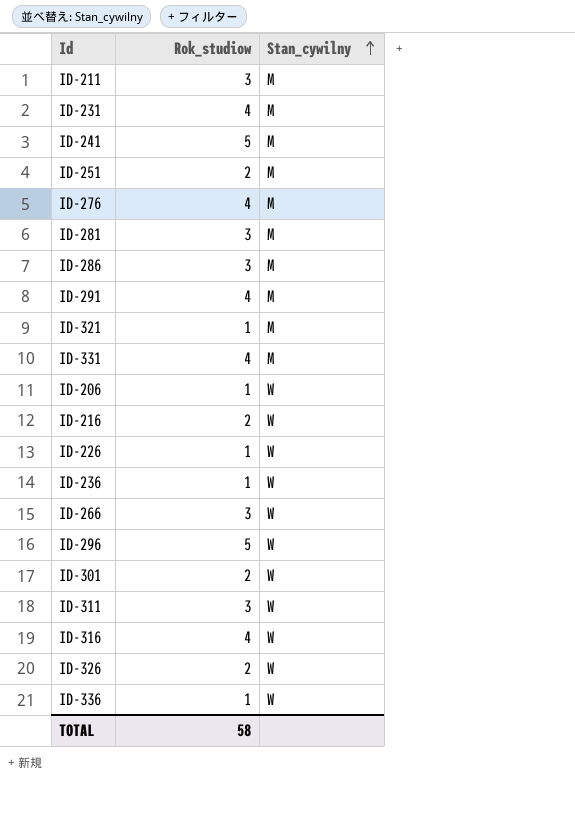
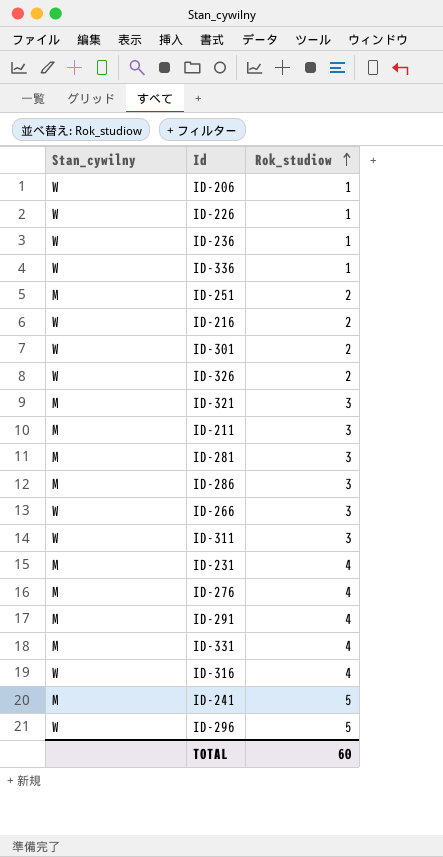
row order: Stan_cywilny ascending -> Rok_studiow ascending
column Stan_cywilny | position: 3 -> 1
ID-321 | Rok_studiow: 1 -> 3
TOTAL | Rok_studiow: 58 -> 60

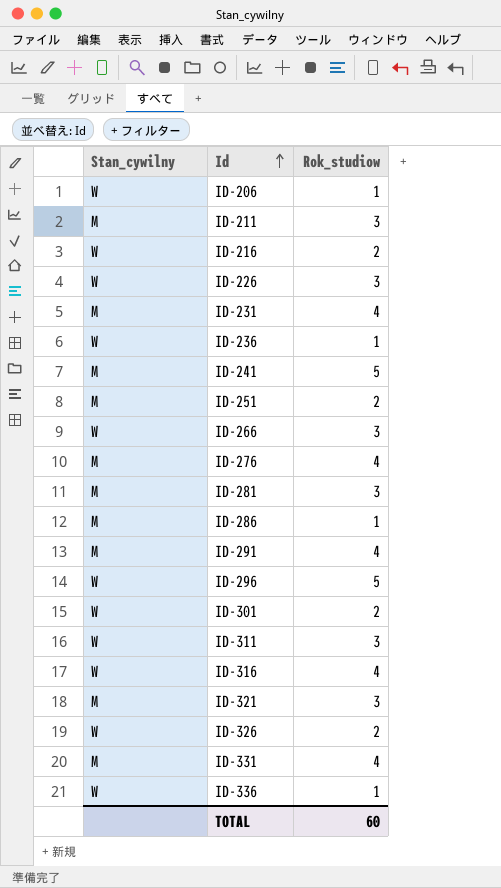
row order: Rok_studiow ascending -> Id ascending
ID-226 | Rok_studiow: 1 -> 3
ID-286 | Rok_studiow: 3 -> 1

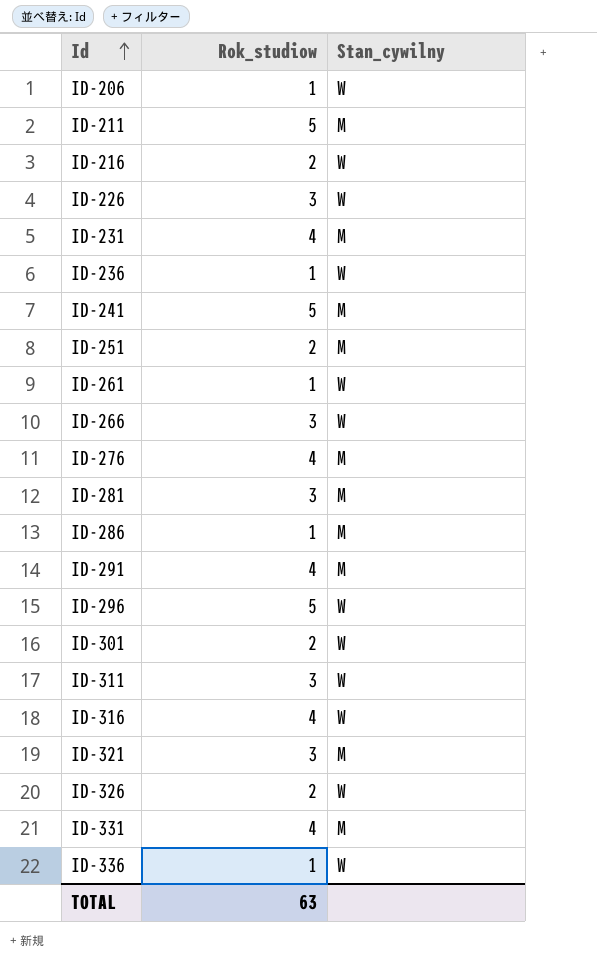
column Stan_cywilny | position: 1 -> 3
ID-211 | Rok_studiow: 3 -> 5
row ID-261: none -> 1 | W
TOTAL | Rok_studiow: 60 -> 63

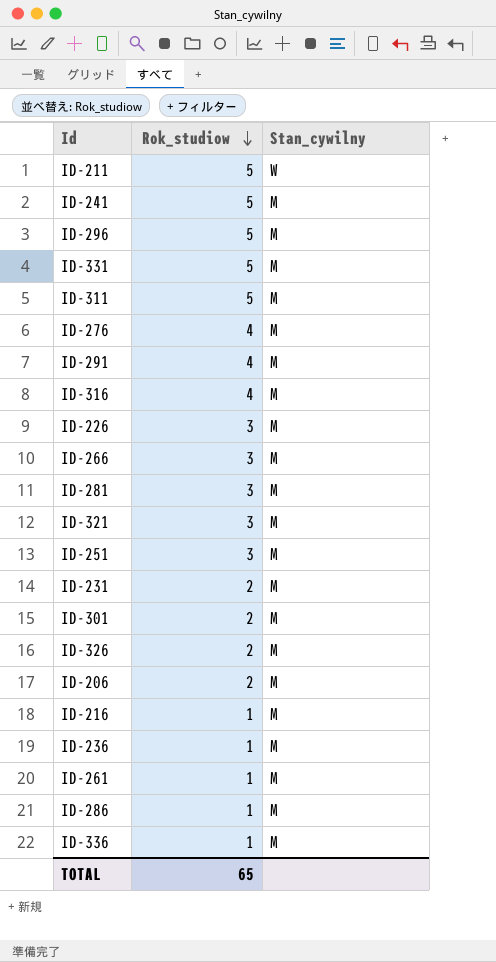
row order: Id ascending -> Rok_studiow descending
ID-211 | Stan_cywilny: M -> W
ID-296 | Stan_cywilny: W -> M
ID-331 | Rok_studiow: 4 -> 5
ID-311 | Rok_studiow: 3 -> 5
ID-311 | Stan_cywilny: W -> M
ID-316 | Stan_cywilny: W -> M
ID-226 | Stan_cywilny: W -> M
ID-266 | Stan_cywilny: W -> M
ID-251 | Rok_studiow: 2 -> 3
ID-231 | Rok_studiow: 4 -> 2
ID-301 | Stan_cywilny: W -> M
ID-326 | Stan_cywilny: W -> M
ID-206 | Rok_studiow: 1 -> 2
ID-206 | Stan_cywilny: W -> M
ID-216 | Rok_studiow: 2 -> 1
ID-216 | Stan_cywilny: W -> M
ID-236 | Stan_cywilny: W -> M
ID-261 | Stan_cywilny: W -> M
ID-336 | Stan_cywilny: W -> M
TOTAL | Rok_studiow: 63 -> 65

